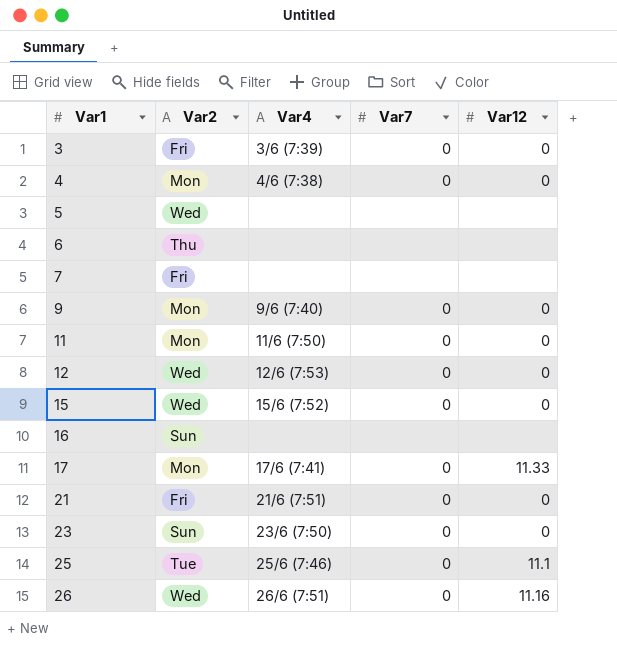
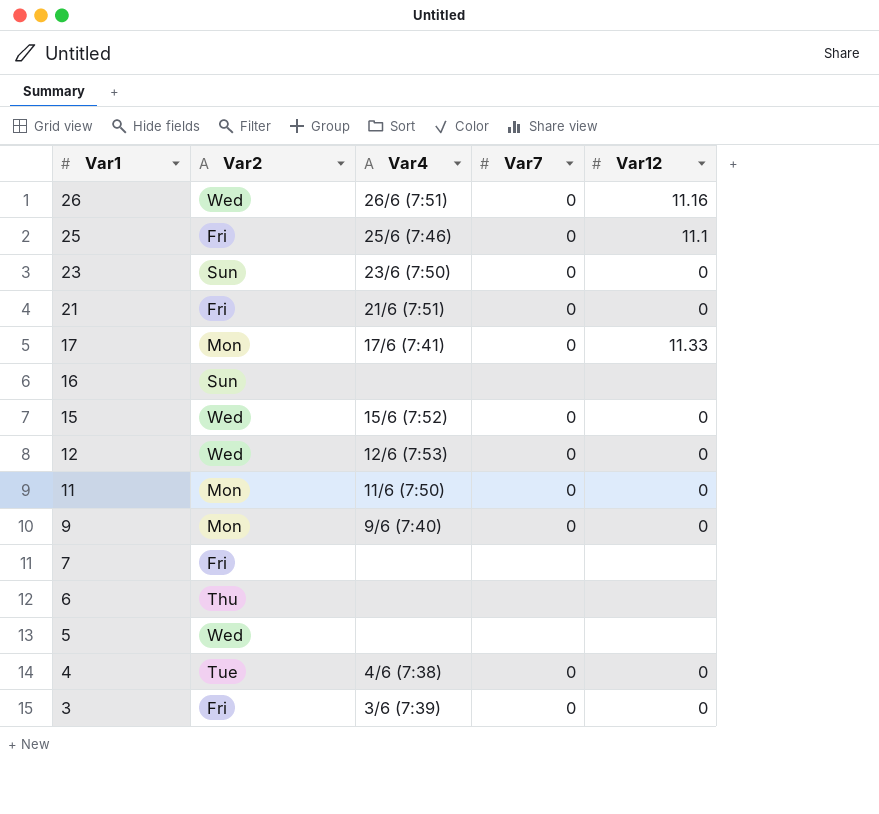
row order: Var1 ascending -> Var1 descending
25 | Var2: Tue -> Fri
4 | Var2: Mon -> Tue

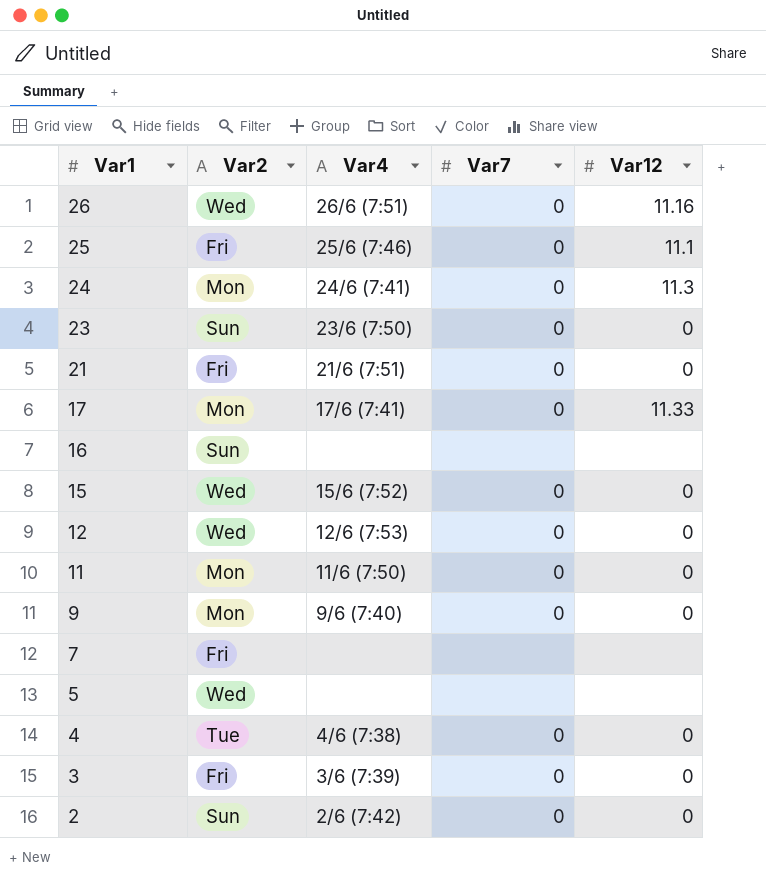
row 6: Thu | none | none | none -> none
row 24: none -> Mon | 24/6 (7:41) | 0 | 11.3
row 2: none -> Sun | 2/6 (7:42) | 0 | 0

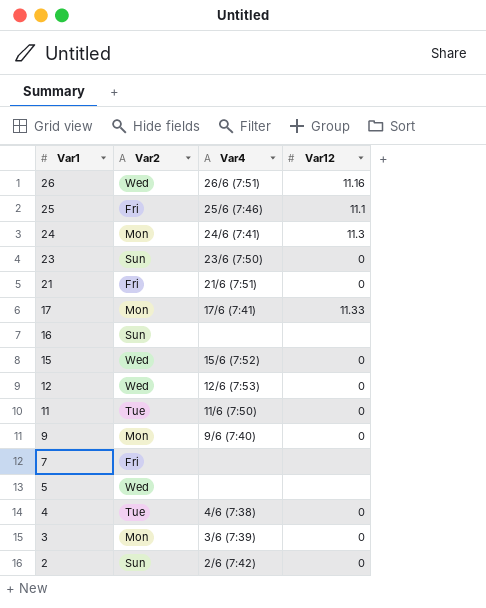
column Var7 | position: 4 -> none
11 | Var2: Mon -> Tue
3 | Var2: Fri -> Mon

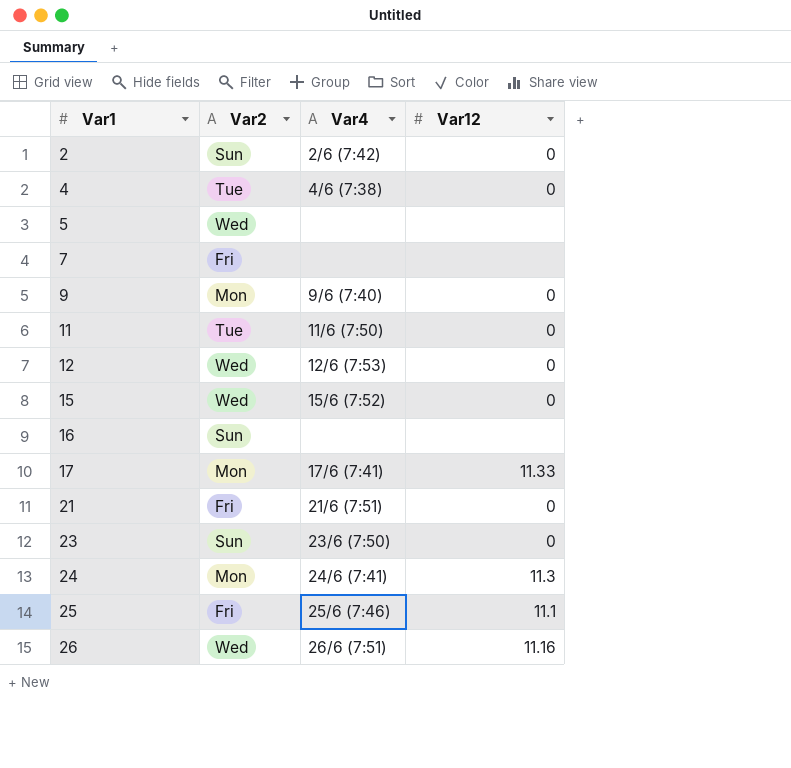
row order: Var1 descending -> Var1 ascending
row 3: Mon | 3/6 (7:39) | 0 -> none

